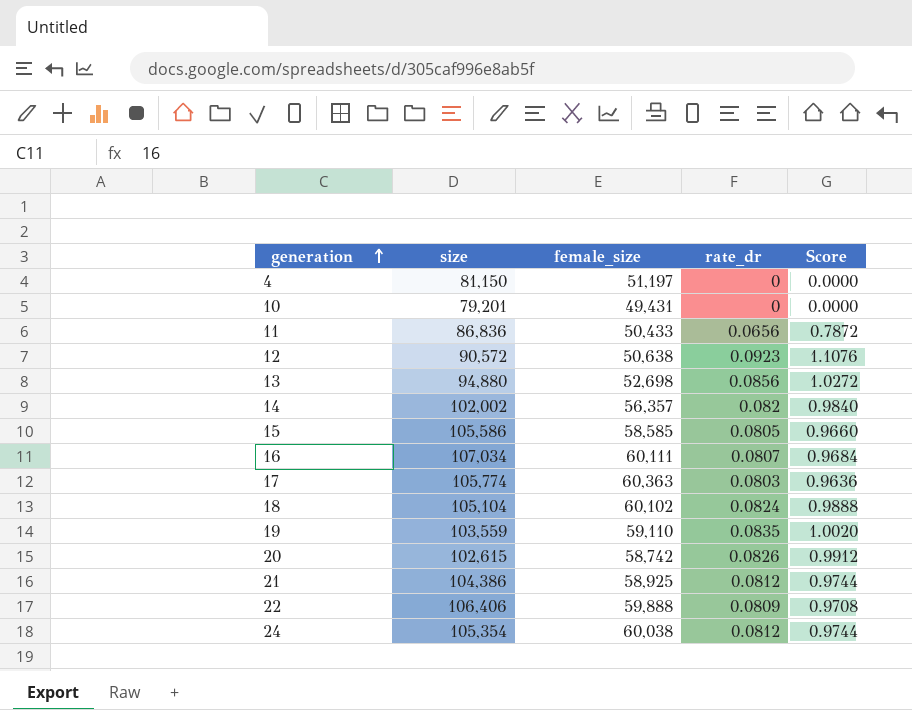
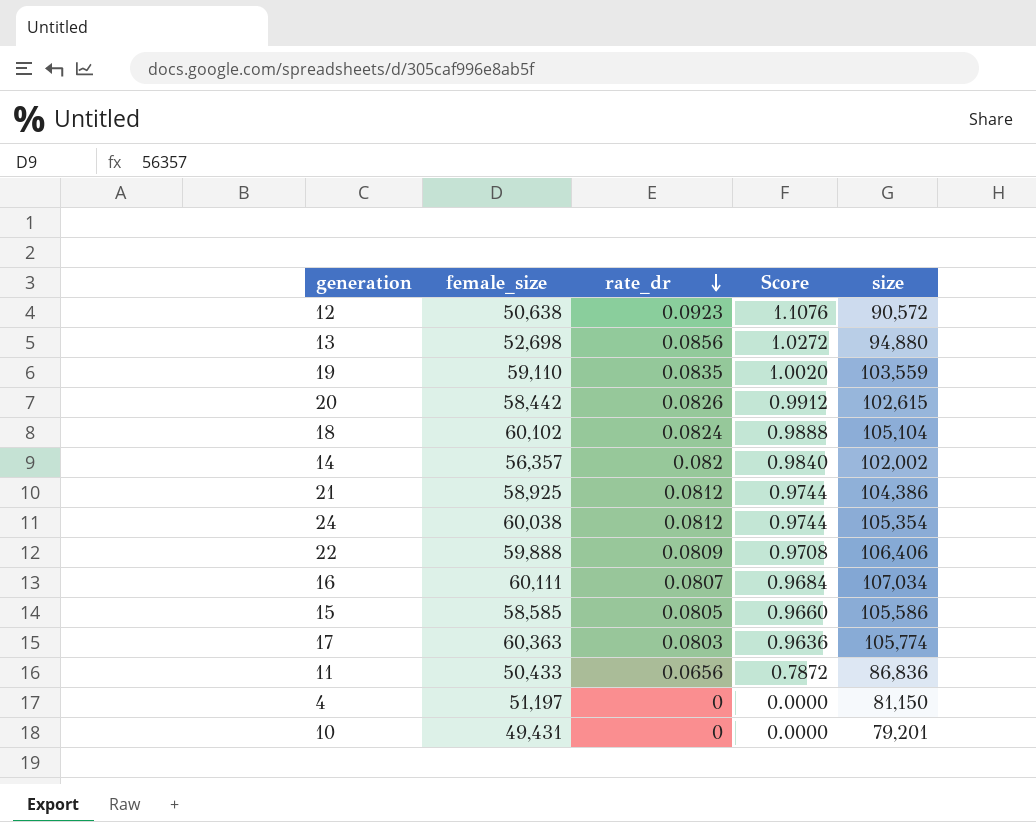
row order: generation ascending -> rate_dr descending
column size | position: 2 -> 5
20 | female_size: 58,742 -> 58,442

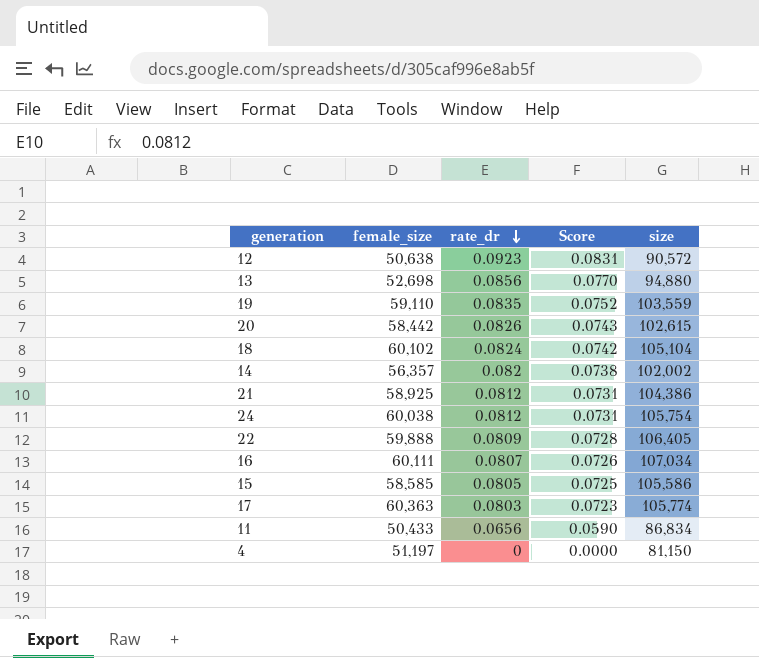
column Score | formula: [rate_dr] * 12 -> [rate_dr] * 0.9
row 10: 49,431 | 0 | 0.0000 | 79,201 -> none
24 | size: 105,354 -> 105,754
22 | size: 106,406 -> 106,405
11 | size: 86,836 -> 86,834

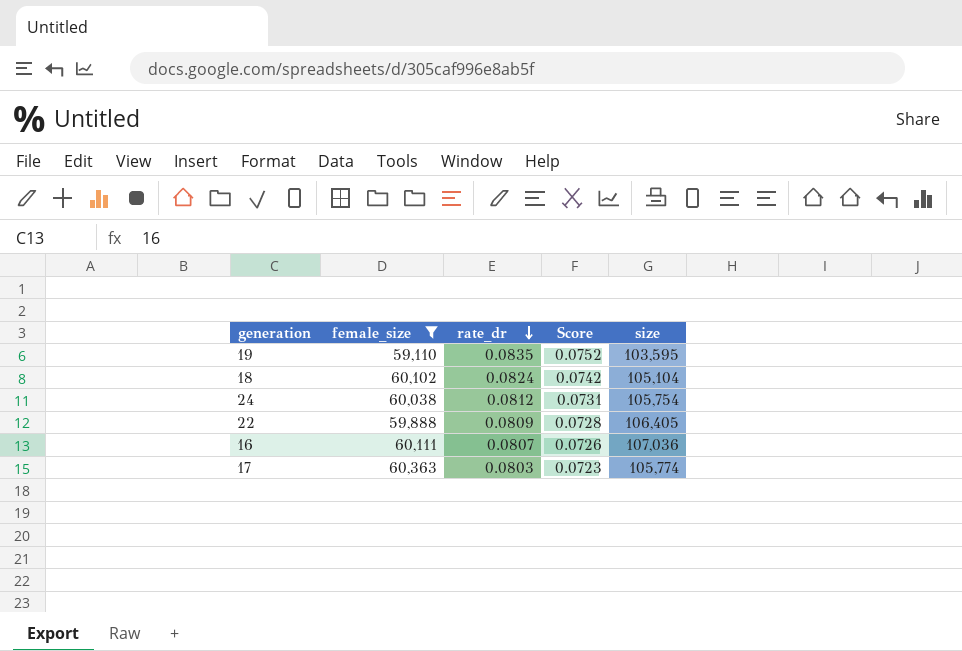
filter: none -> female_size >= 59,110
19 | size: 103,559 -> 103,595
16 | size: 107,034 -> 107,036

